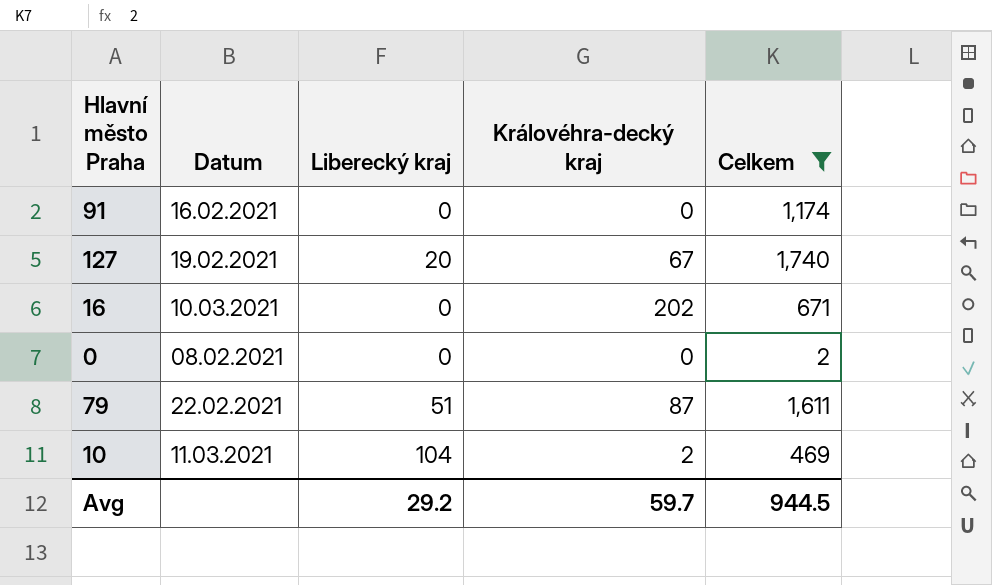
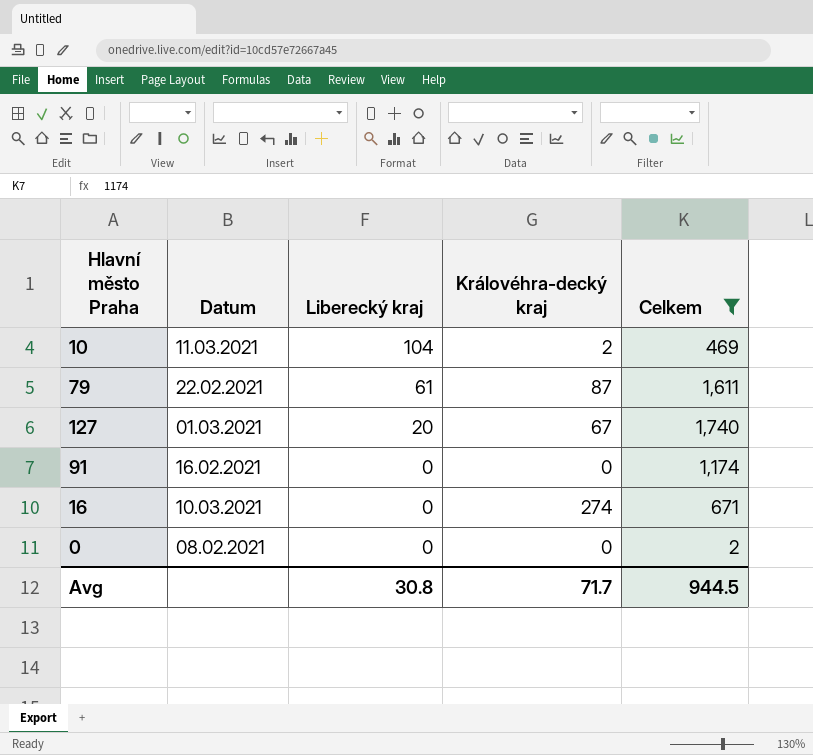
row order: none -> Liberecký kraj descending
79 | Liberecký kraj: 51 -> 61
127 | Datum: 19.02.2021 -> 01.03.2021
16 | Královéhra-decký kraj: 202 -> 274
Avg | Liberecký kraj: 29.2 -> 30.8
Avg | Královéhra-decký kraj: 59.7 -> 71.7

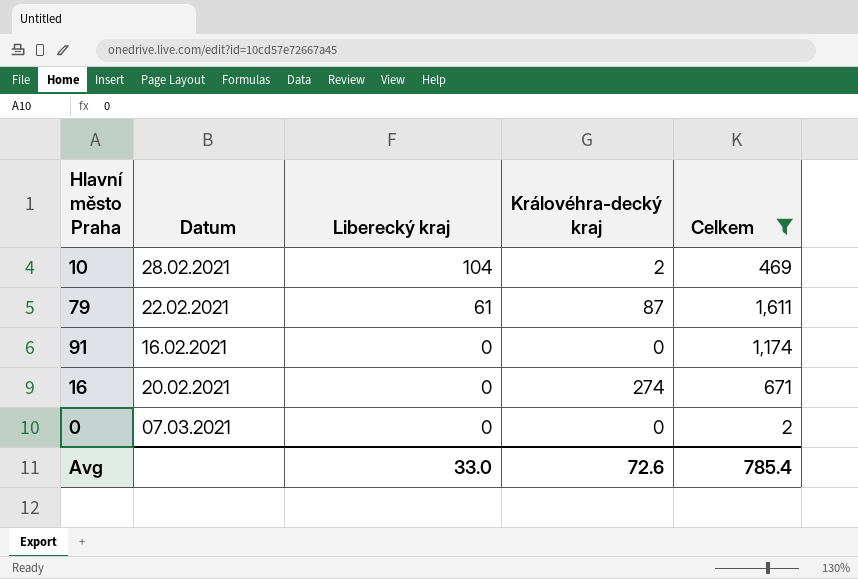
row 127: 01.03.2021 | 20 | 67 | 1,740 -> none
10 | Datum: 11.03.2021 -> 28.02.2021
16 | Datum: 10.03.2021 -> 20.02.2021
0 | Datum: 08.02.2021 -> 07.03.2021
Avg | Liberecký kraj: 30.8 -> 33.0
Avg | Královéhra-decký kraj: 71.7 -> 72.6
Avg | Celkem: 944.5 -> 785.4

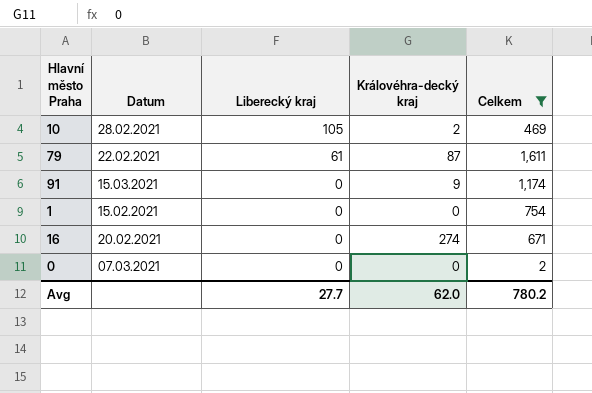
10 | Liberecký kraj: 104 -> 105
91 | Datum: 16.02.2021 -> 15.03.2021
91 | Královéhra-decký kraj: 0 -> 9
row 1: none -> 15.02.2021 | 0 | 0 | 754
Avg | Liberecký kraj: 33.0 -> 27.7
Avg | Královéhra-decký kraj: 72.6 -> 62.0
Avg | Celkem: 785.4 -> 780.2

